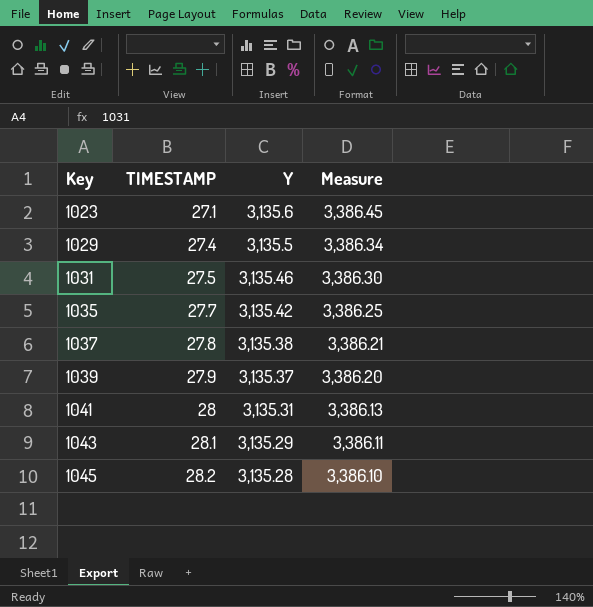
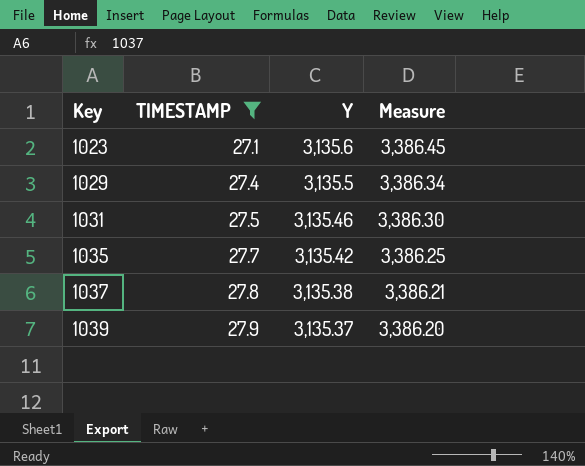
filter: none -> TIMESTAMP <= 27.9

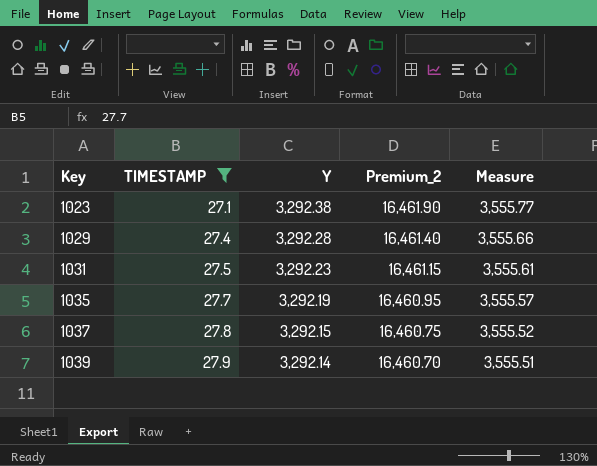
column Premium_2 | formula: none -> [Y] * 5
1023 | Y: 3,135.6 -> 3,292.38
1023 | Measure: 3,386.45 -> 3,555.77
1029 | Y: 3,135.5 -> 3,292.28
1029 | Measure: 3,386.34 -> 3,555.66
1031 | Y: 3,135.46 -> 3,292.23
1031 | Measure: 3,386.30 -> 3,555.61
1035 | Y: 3,135.42 -> 3,292.19
1035 | Measure: 3,386.25 -> 3,555.57
1037 | Y: 3,135.38 -> 3,292.15
1037 | Measure: 3,386.21 -> 3,555.52
1039 | Y: 3,135.37 -> 3,292.14
1039 | Measure: 3,386.20 -> 3,555.51

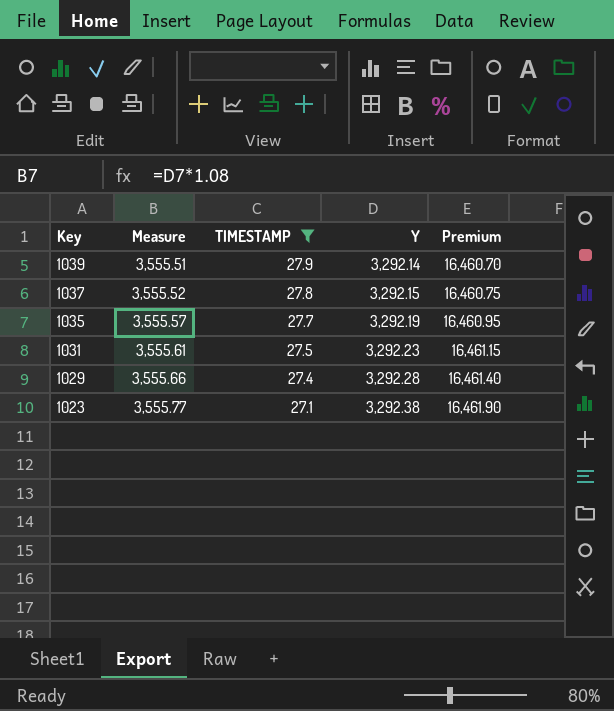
row order: Key ascending -> Key descending
column Measure | position: 5 -> 2
column name: Premium_2 -> Premium

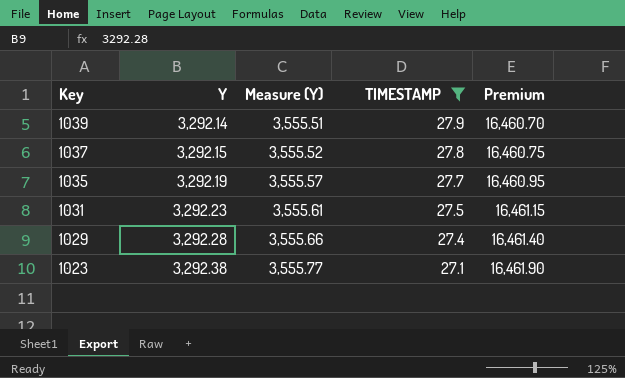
column Y | position: 4 -> 2
column name: Measure -> Measure (Y)

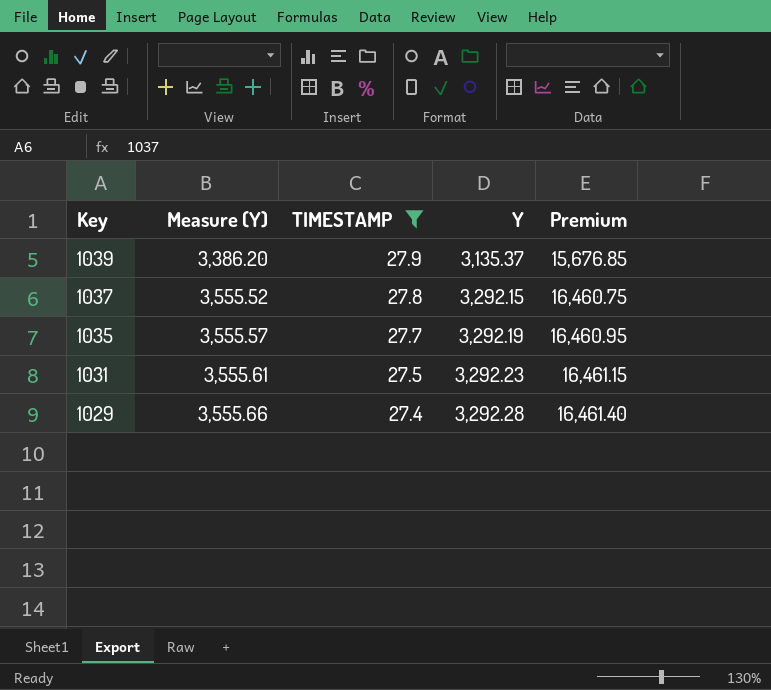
column Y | position: 2 -> 4
row 1023: 3,292.38 | 3,555.77 | 27.1 | 16,461.90 -> none
1039 | Measure (Y): 3,555.51 -> 3,386.20
1039 | Y: 3,292.14 -> 3,135.37
1039 | Premium: 16,460.70 -> 15,676.85

